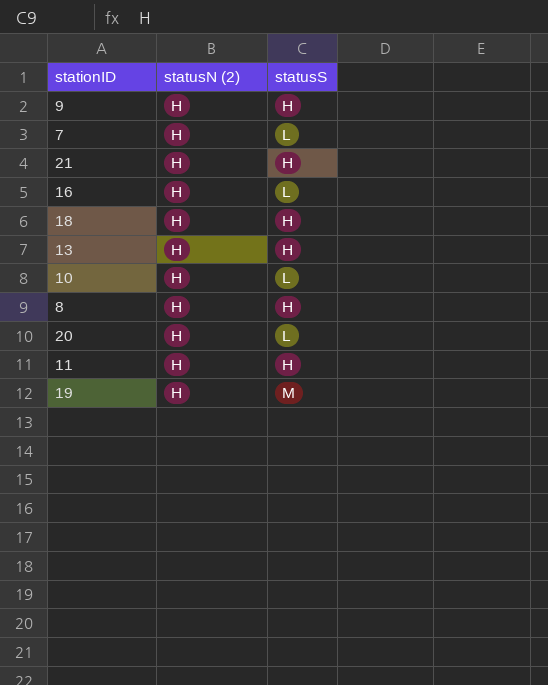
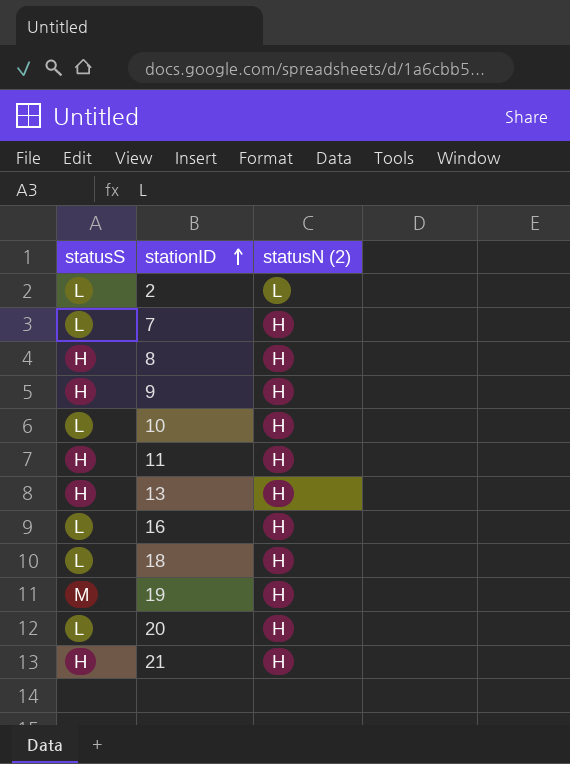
row order: none -> stationID ascending
column statusS | position: 3 -> 1
row 2: none -> L | L
18 | statusS: H -> L

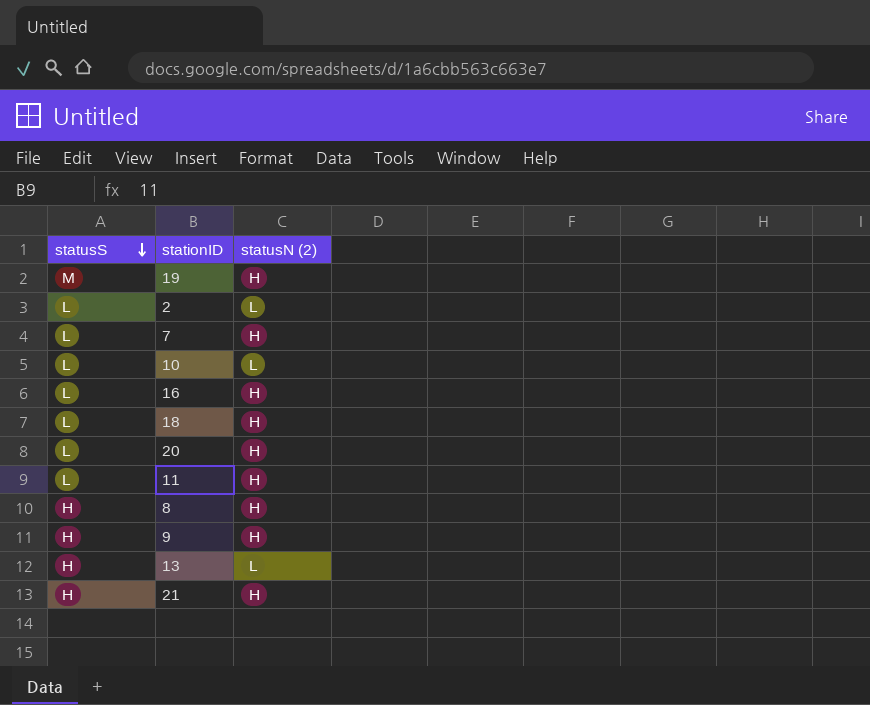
row order: stationID ascending -> statusS descending
10 | statusN (2): H -> L
11 | statusS: H -> L
13 | statusN (2): H -> L

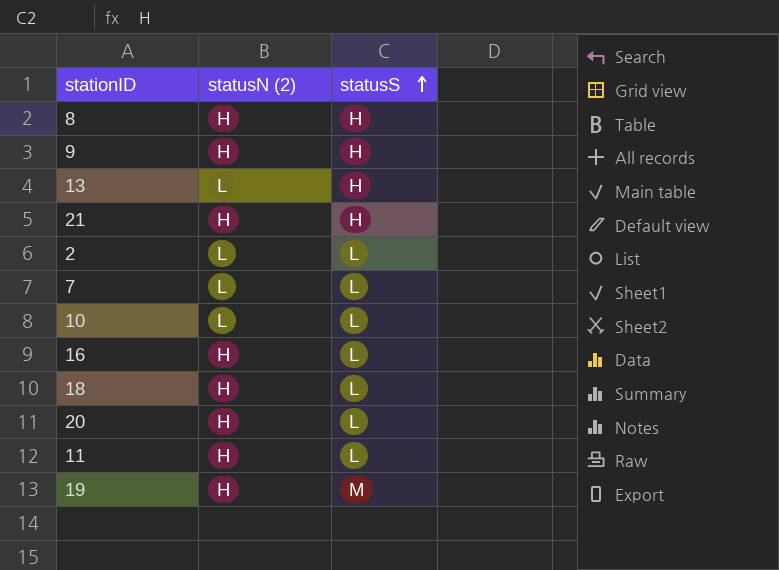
row order: statusS descending -> statusS ascending
column statusS | position: 1 -> 3
7 | statusN (2): H -> L

